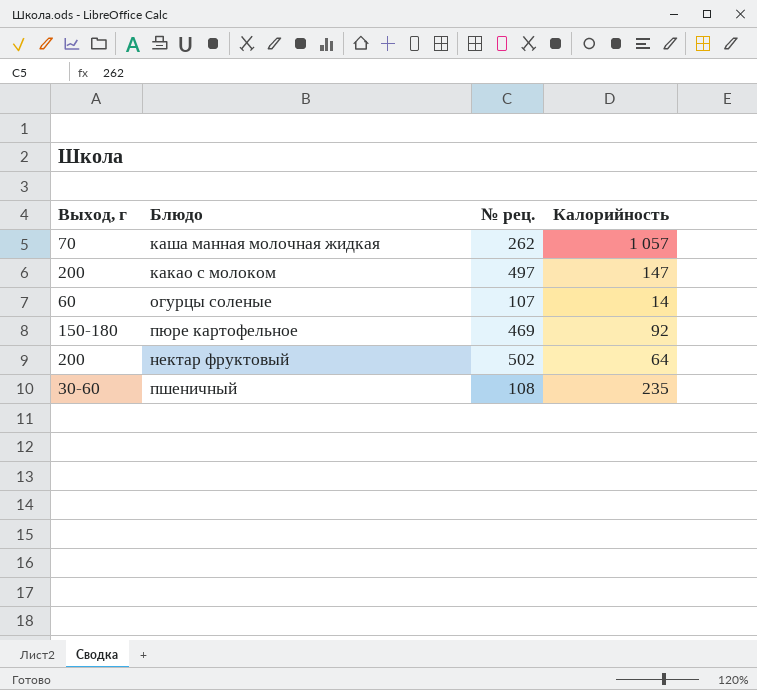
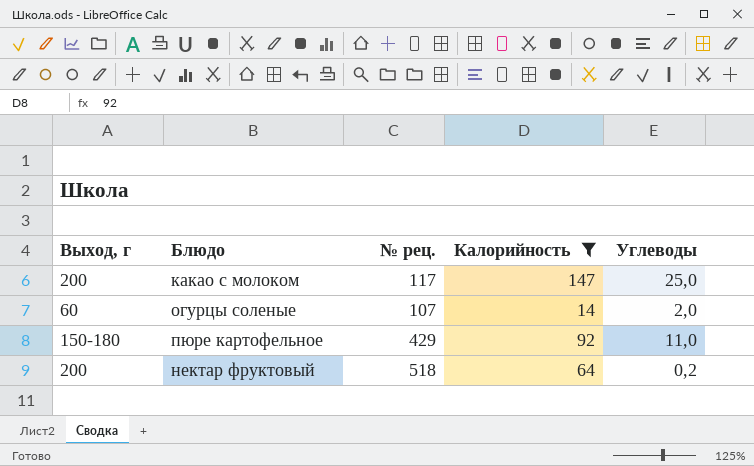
filter: none -> Калорийность <= 147
column Углеводы | position: none -> 5
какао с молоком | № рец.: 497 -> 117
пюре картофельное | № рец.: 469 -> 429
нектар фруктовый | № рец.: 502 -> 518

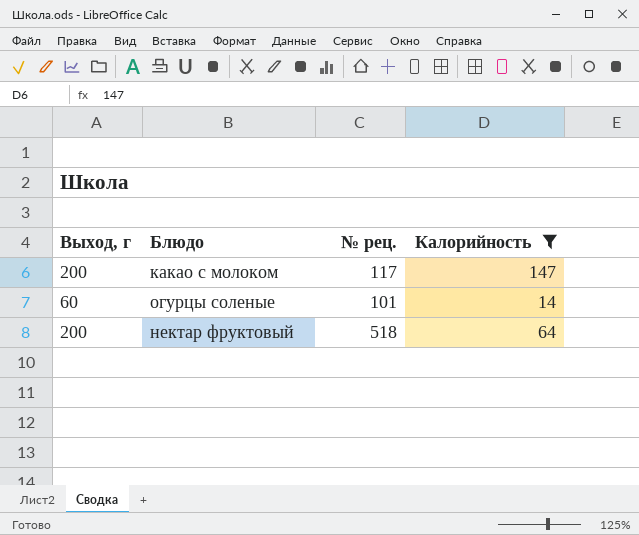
column Углеводы | position: 5 -> none
row пюре картофельное: 150-180 | 429 | 92 | 11,0 -> none
огурцы соленые | № рец.: 107 -> 101

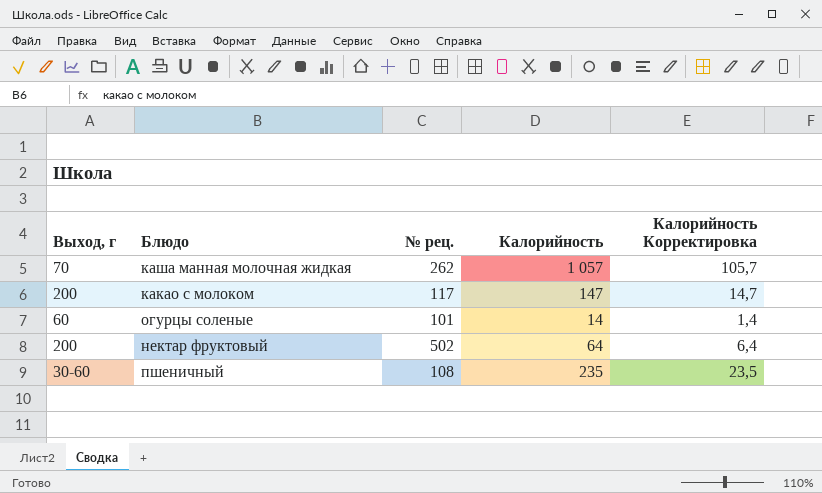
filter: Калорийность <= 147 -> none
column Калорийность Корректировка | formula: none -> [Калорийность] * 0,1
нектар фруктовый | № рец.: 518 -> 502

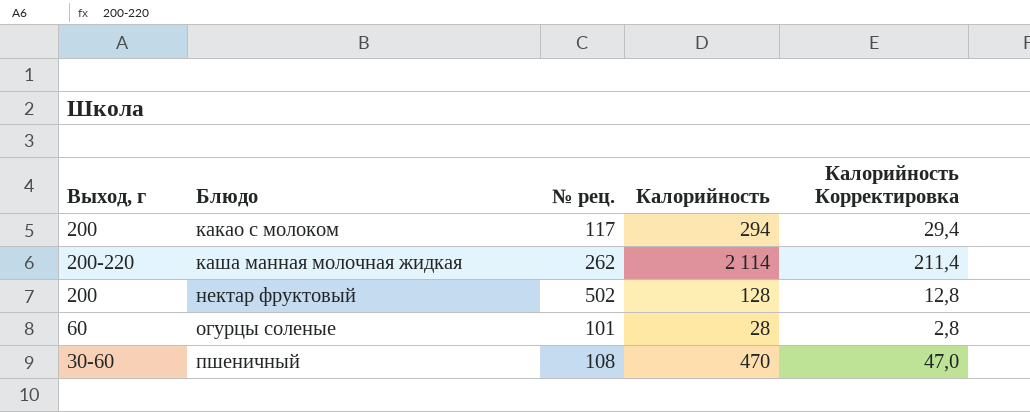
row order: none -> Блюдо ascending
какао с молоком | Калорийность: 147 -> 294
какао с молоком | Калорийность Корректировка: 14,7 -> 29,4
каша манная молочная жидкая | Выход, г: 70 -> 200-220
каша манная молочная жидкая | Калорийность: 1 057 -> 2 114
каша манная молочная жидкая | Калорийность Корректировка: 105,7 -> 211,4
нектар фруктовый | Калорийность: 64 -> 128
нектар фруктовый | Калорийность Корректировка: 6,4 -> 12,8
огурцы соленые | Калорийность: 14 -> 28
огурцы соленые | Калорийность Корректировка: 1,4 -> 2,8
пшеничный | Калорийность: 235 -> 470
пшеничный | Калорийность Корректировка: 23,5 -> 47,0

